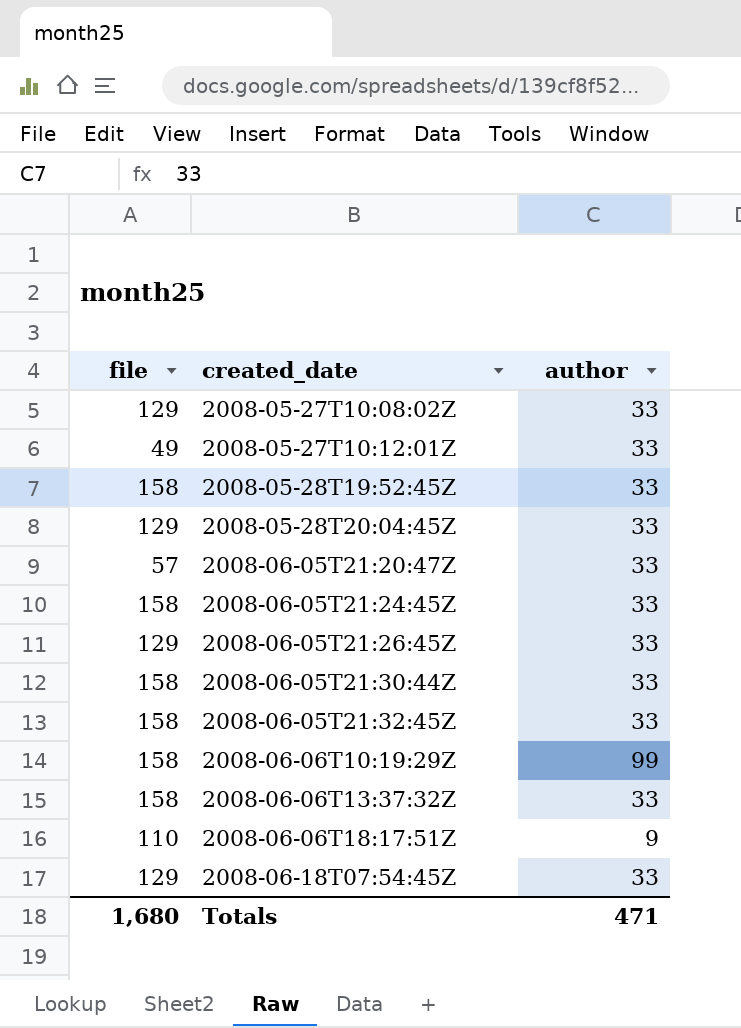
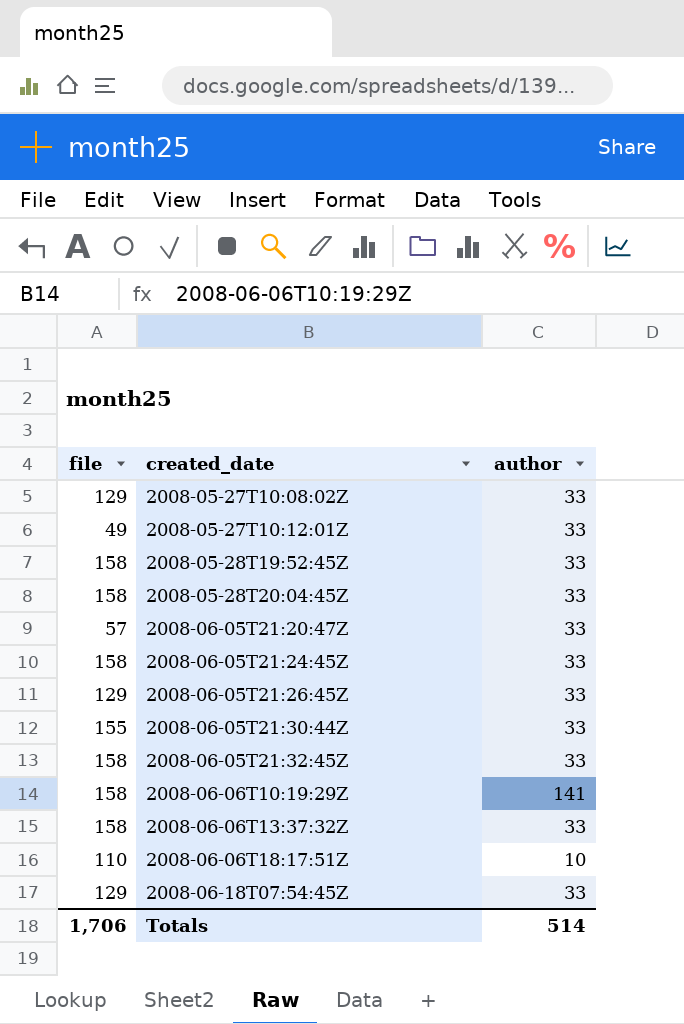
2008-05-28T20:04:45Z | file: 129 -> 158
2008-06-05T21:30:44Z | file: 158 -> 155
2008-06-06T10:19:29Z | author: 99 -> 141
2008-06-06T18:17:51Z | author: 9 -> 10
Totals | file: 1,680 -> 1,706
Totals | author: 471 -> 514

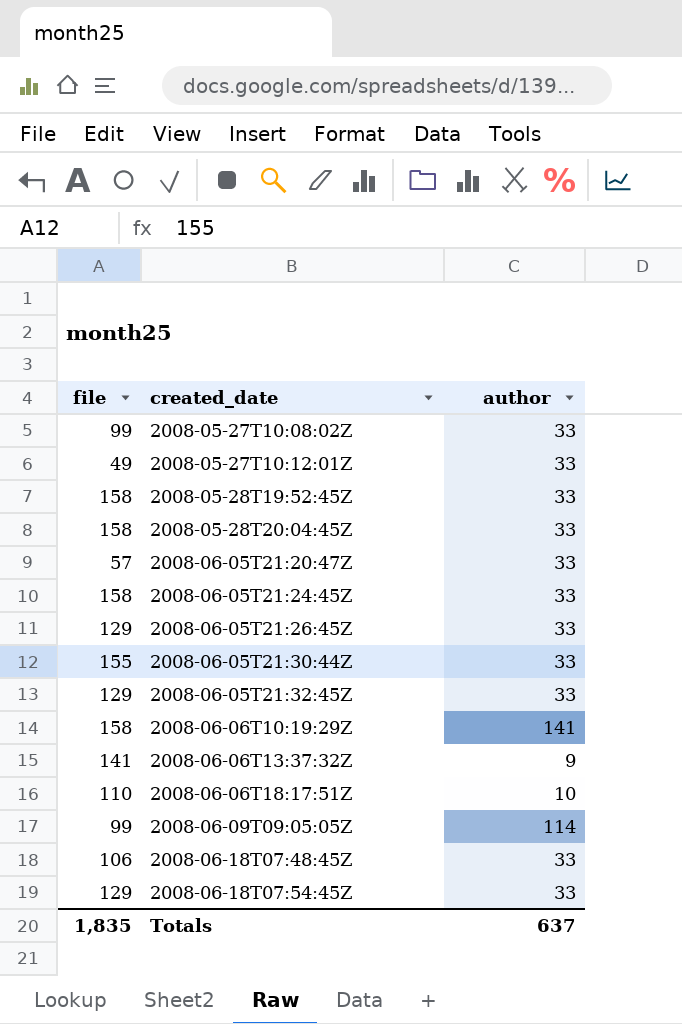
2008-05-27T10:08:02Z | file: 129 -> 99
2008-06-05T21:32:45Z | file: 158 -> 129
2008-06-06T13:37:32Z | file: 158 -> 141
2008-06-06T13:37:32Z | author: 33 -> 9
row 2008-06-09T09:05:05Z: none -> 99 | 114
row 2008-06-18T07:48:45Z: none -> 106 | 33
Totals | file: 1,706 -> 1,835
Totals | author: 514 -> 637

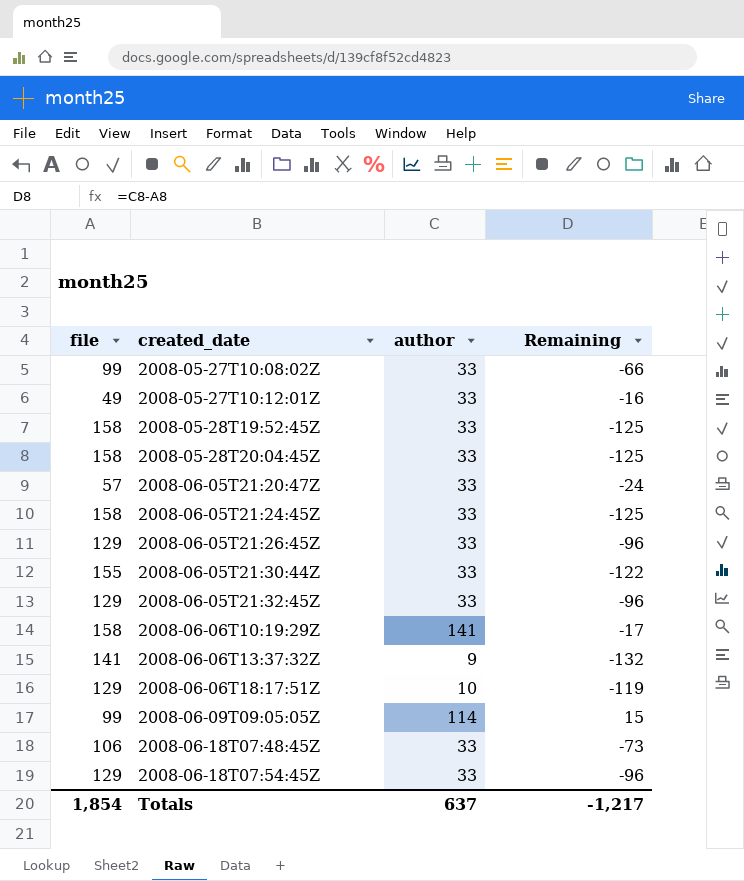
column Remaining | formula: none -> [author] - [file]
2008-06-06T18:17:51Z | file: 110 -> 129
Totals | file: 1,835 -> 1,854

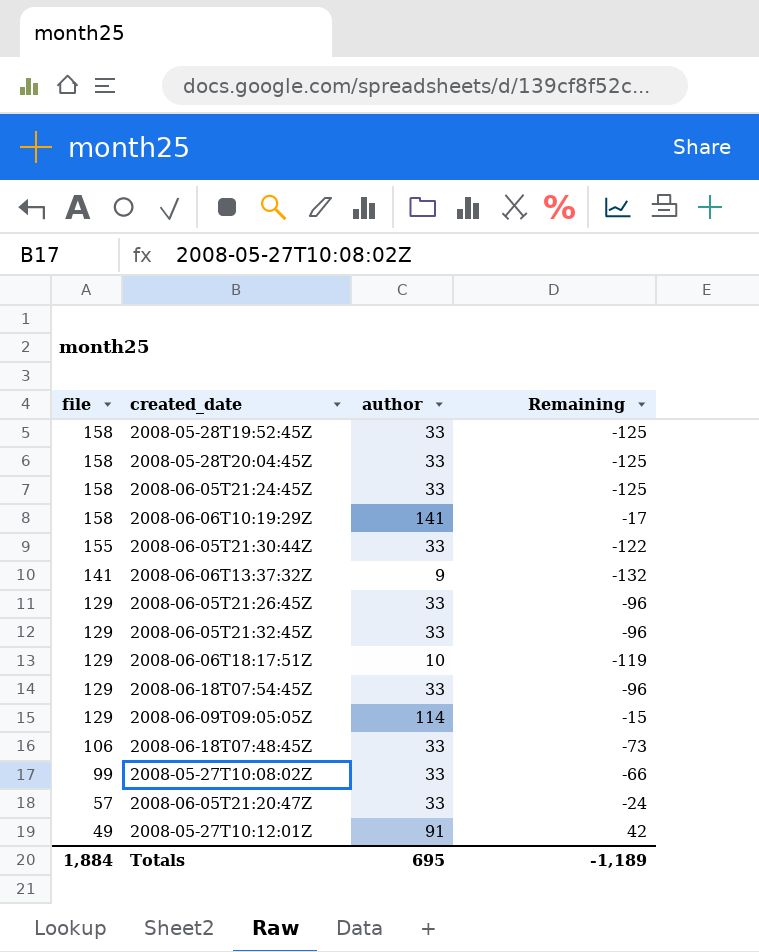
row order: created_date ascending -> file descending
2008-06-09T09:05:05Z | file: 99 -> 129
2008-06-09T09:05:05Z | Remaining: 15 -> -15
2008-05-27T10:12:01Z | author: 33 -> 91
2008-05-27T10:12:01Z | Remaining: -16 -> 42
Totals | file: 1,854 -> 1,884
Totals | author: 637 -> 695
Totals | Remaining: -1,217 -> -1,189

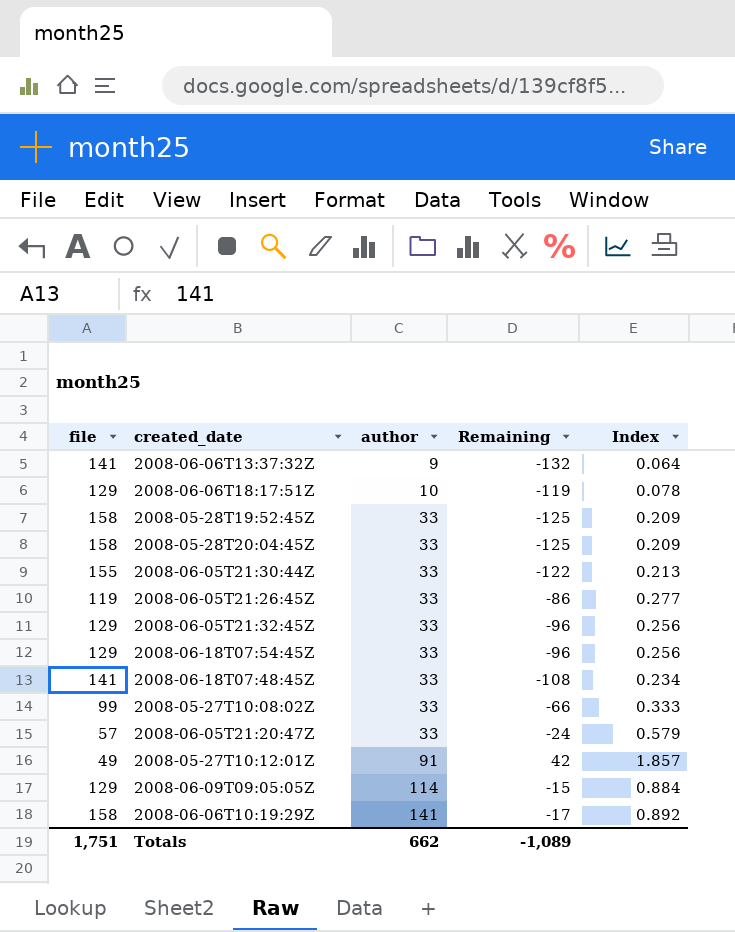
row order: file descending -> author ascending
column Index | formula: none -> [author] / [file]
row 2008-06-05T21:24:45Z: 158 | 33 | -125 -> none
2008-06-05T21:26:45Z | file: 129 -> 119
2008-06-05T21:26:45Z | Remaining: -96 -> -86
2008-06-18T07:48:45Z | file: 106 -> 141
2008-06-18T07:48:45Z | Remaining: -73 -> -108
Totals | file: 1,884 -> 1,751
Totals | author: 695 -> 662
Totals | Remaining: -1,189 -> -1,089

